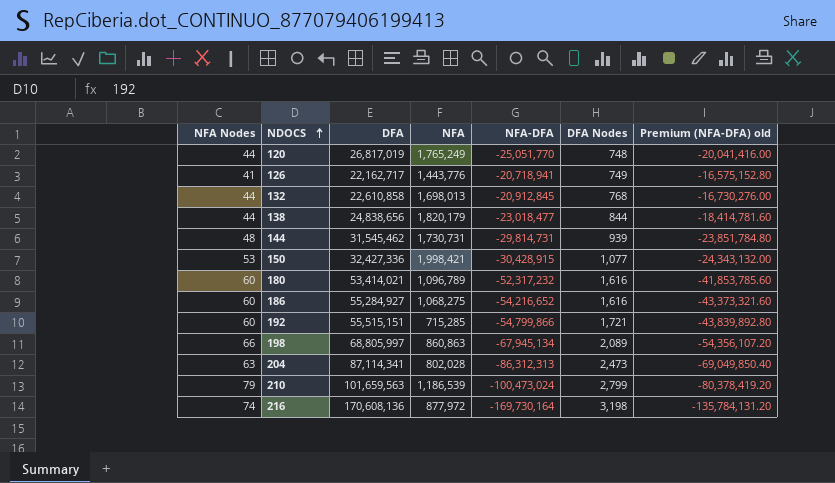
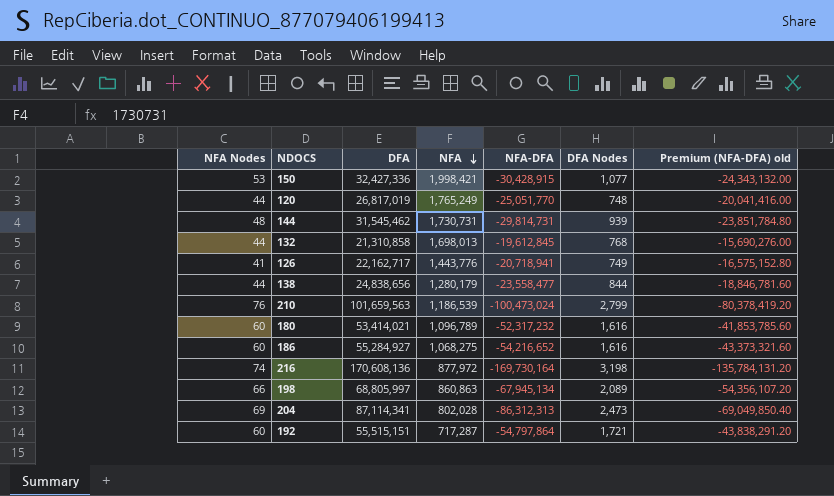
row order: NDOCS ascending -> NFA descending
132 | DFA: 22,610,858 -> 21,310,858
132 | NFA-DFA: -20,912,845 -> -19,612,845
132 | Premium (NFA-DFA) old: -16,730,276.00 -> -15,690,276.00
138 | NFA: 1,820,179 -> 1,280,179
138 | NFA-DFA: -23,018,477 -> -23,558,477
138 | Premium (NFA-DFA) old: -18,414,781.60 -> -18,846,781.60
210 | NFA Nodes: 79 -> 76
204 | NFA Nodes: 63 -> 69
192 | NFA: 715,285 -> 717,287
192 | NFA-DFA: -54,799,866 -> -54,797,864
192 | Premium (NFA-DFA) old: -43,839,892.80 -> -43,838,291.20

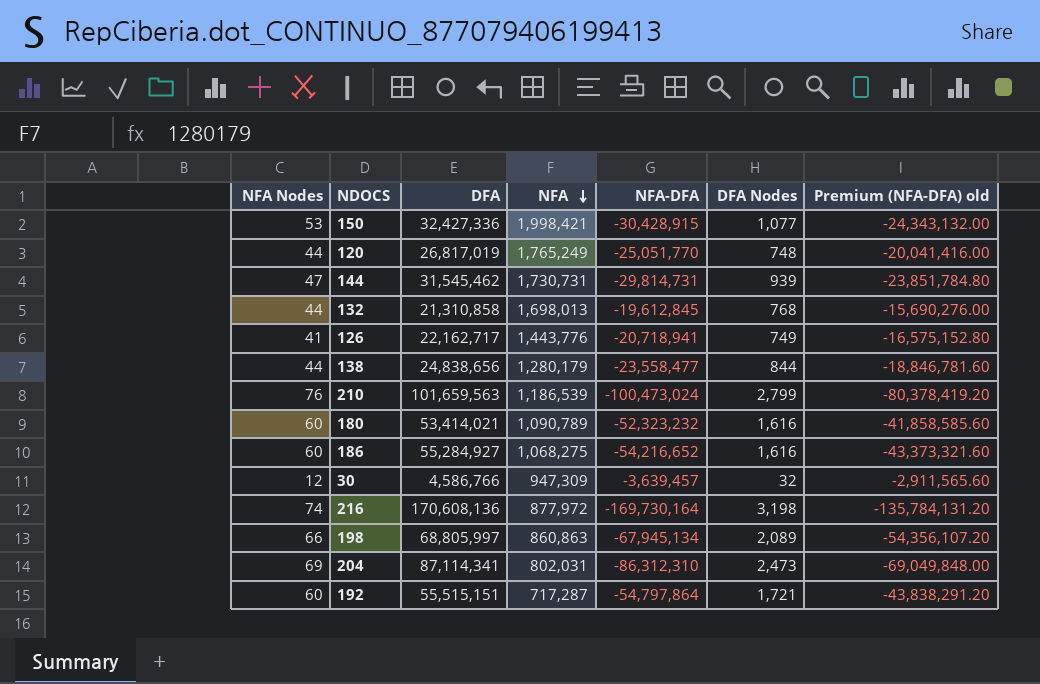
144 | NFA Nodes: 48 -> 47
180 | NFA: 1,096,789 -> 1,090,789
180 | NFA-DFA: -52,317,232 -> -52,323,232
180 | Premium (NFA-DFA) old: -41,853,785.60 -> -41,858,585.60
row 30: none -> 12 | 4,586,766 | 947,309 | -3,639,457 | 32 | -2,911,565.60
204 | NFA: 802,028 -> 802,031
204 | NFA-DFA: -86,312,313 -> -86,312,310
204 | Premium (NFA-DFA) old: -69,049,850.40 -> -69,049,848.00

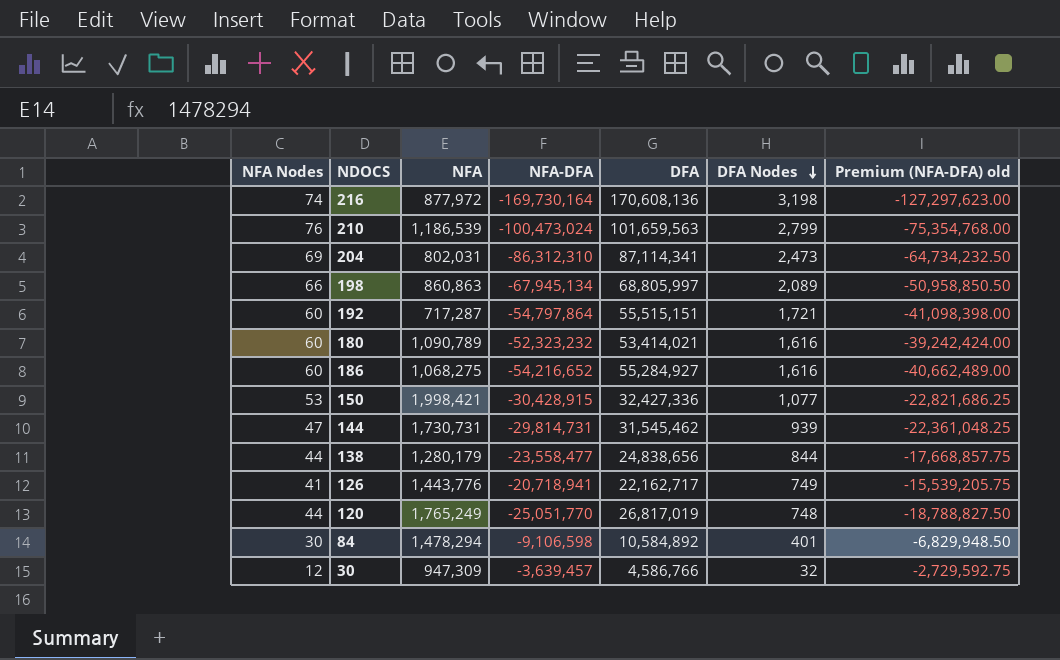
row order: NFA descending -> DFA Nodes descending
column DFA | position: 3 -> 5
column Premium (NFA-DFA) old | formula: [NFA-DFA] * 0.8 -> [NFA-DFA] * 0.75
row 132: 44 | 21,310,858 | 1,698,013 | -19,612,845 | 768 | -15,690,276.00 -> none
row 84: none -> 30 | 1,478,294 | -9,106,598 | 10,584,892 | 401 | -6,829,948.50

